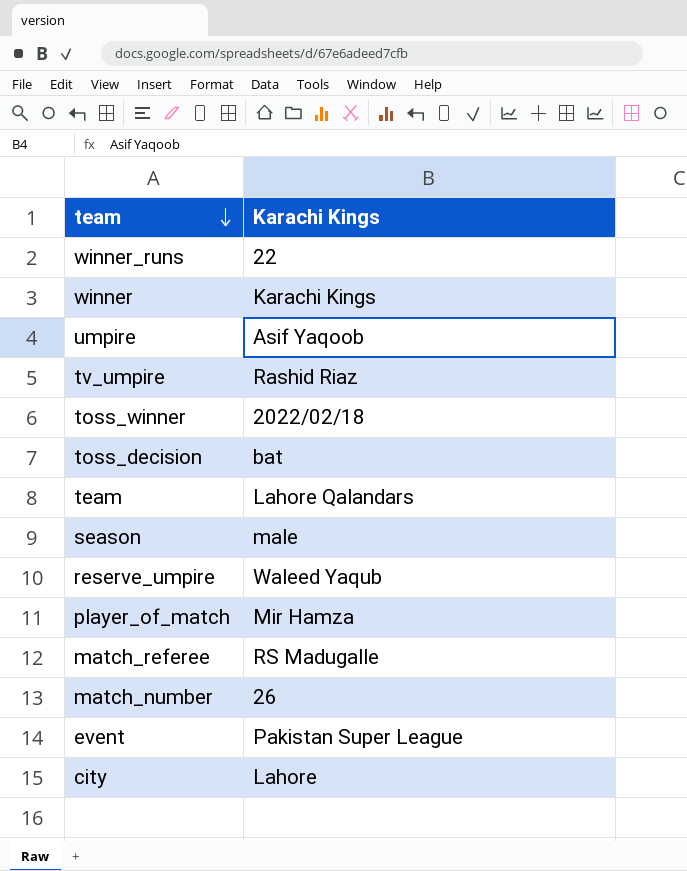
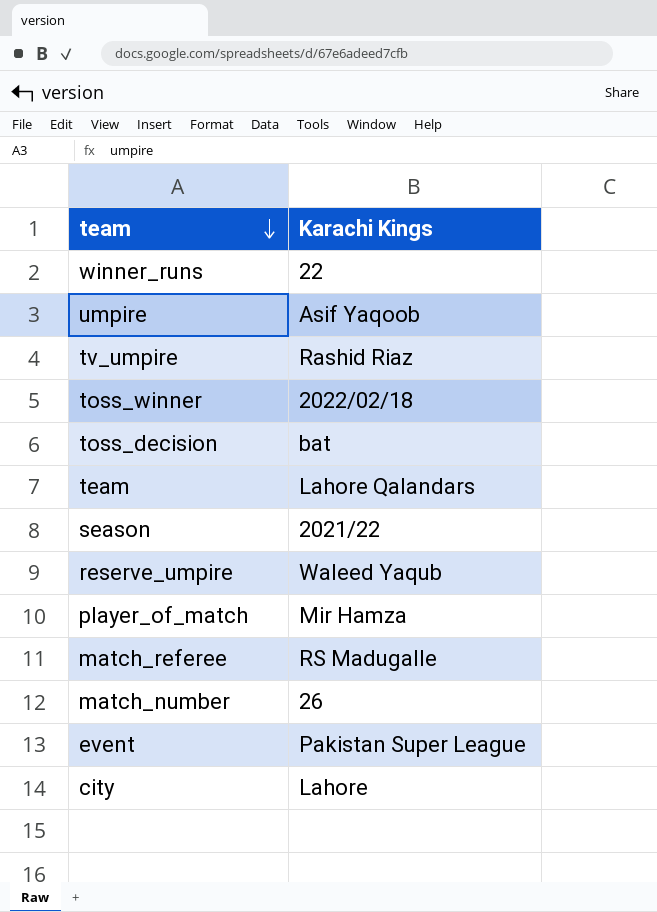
row winner: Karachi Kings -> none
season | Karachi Kings: male -> 2021/22

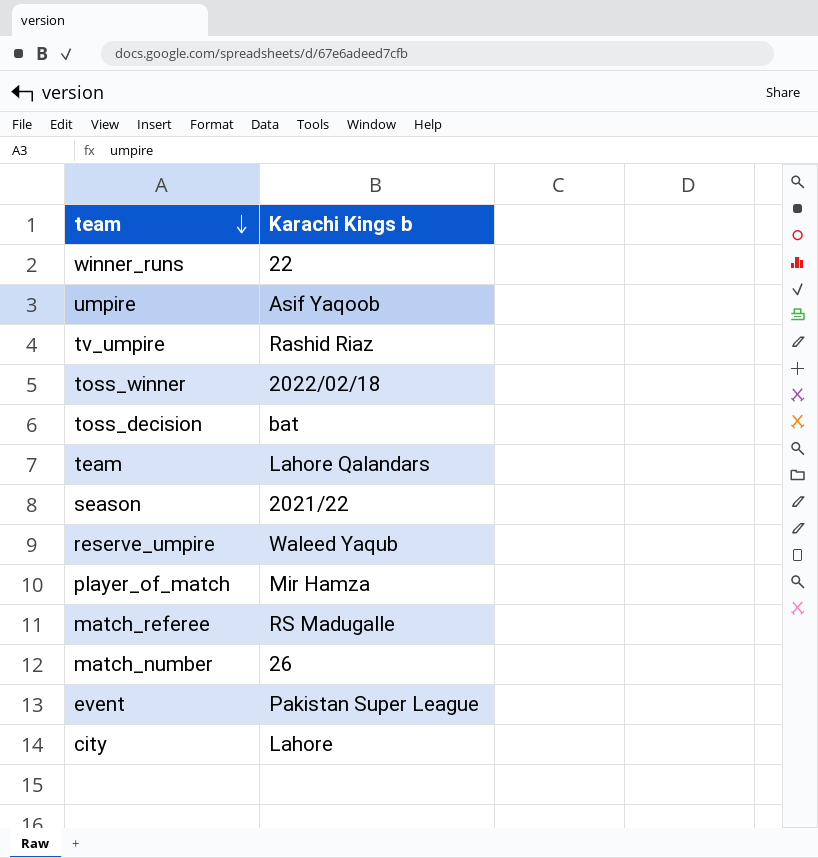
column name: Karachi Kings -> Karachi Kings b

